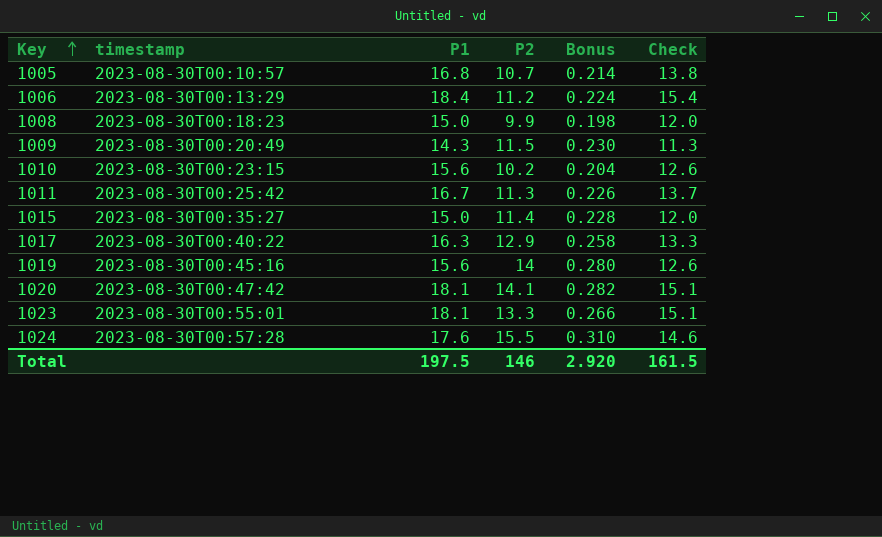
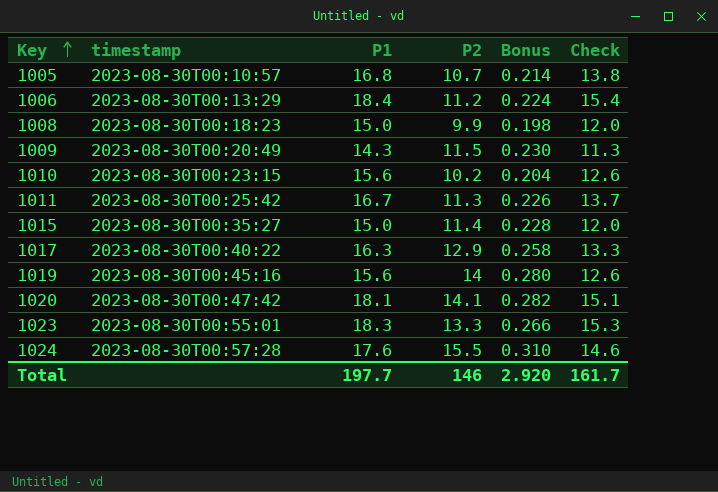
1023 | P1: 18.1 -> 18.3
1023 | Check: 15.1 -> 15.3
Total | P1: 197.5 -> 197.7
Total | Check: 161.5 -> 161.7

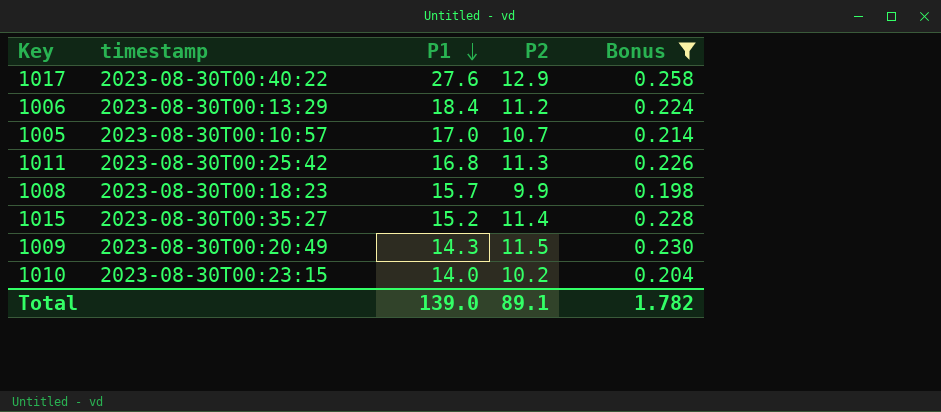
filter: none -> Bonus <= 0.258
row order: Key ascending -> P1 descending
column Check | formula: [P1] - 3 -> none
1017 | P1: 16.3 -> 27.6
1005 | P1: 16.8 -> 17.0
1011 | P1: 16.7 -> 16.8
1008 | P1: 15.0 -> 15.7
1015 | P1: 15.0 -> 15.2
1010 | P1: 15.6 -> 14.0
Total | P1: 197.7 -> 139.0
Total | P2: 146 -> 89.1
Total | Bonus: 2.920 -> 1.782

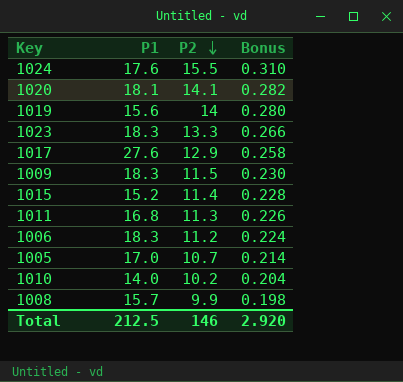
filter: Bonus <= 0.258 -> none
row order: P1 descending -> P2 descending
column timestamp | position: 2 -> none
1009 | P1: 14.3 -> 18.3
1006 | P1: 18.4 -> 18.3
Total | P1: 139.0 -> 212.5
Total | P2: 89.1 -> 146
Total | Bonus: 1.782 -> 2.920

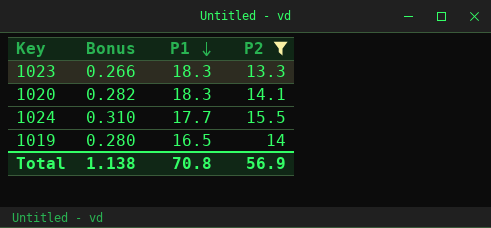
filter: none -> P2 >= 13.3
row order: P2 descending -> P1 descending
column Bonus | position: 4 -> 2
1020 | P1: 18.1 -> 18.3
1024 | P1: 17.6 -> 17.7
1019 | P1: 15.6 -> 16.5
Total | Bonus: 2.920 -> 1.138
Total | P1: 212.5 -> 70.8
Total | P2: 146 -> 56.9

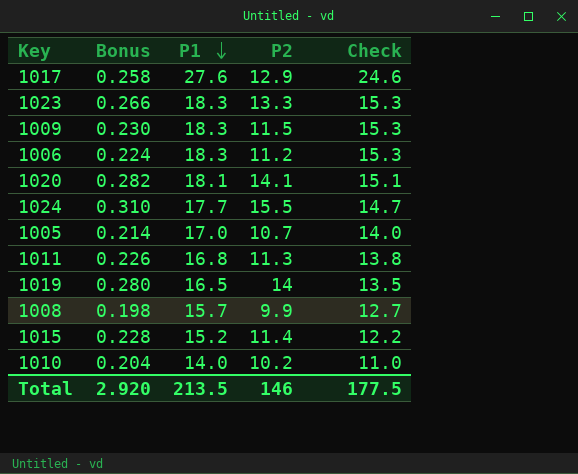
filter: P2 >= 13.3 -> none
column Check | formula: none -> [P1] - 3
1020 | P1: 18.3 -> 18.1
Total | Bonus: 1.138 -> 2.920
Total | P1: 70.8 -> 213.5
Total | P2: 56.9 -> 146

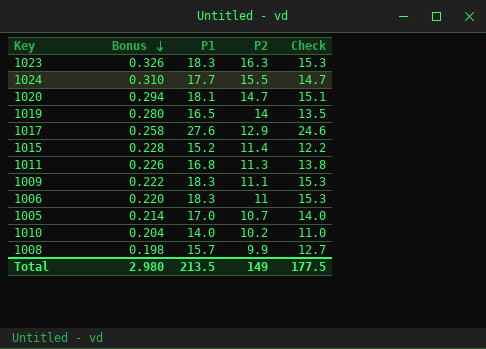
row order: P1 descending -> Bonus descending
1023 | Bonus: 0.266 -> 0.326
1023 | P2: 13.3 -> 16.3
1020 | Bonus: 0.282 -> 0.294
1020 | P2: 14.1 -> 14.7
1009 | Bonus: 0.230 -> 0.222
1009 | P2: 11.5 -> 11.1
1006 | Bonus: 0.224 -> 0.220
1006 | P2: 11.2 -> 11
Total | Bonus: 2.920 -> 2.980
Total | P2: 146 -> 149

